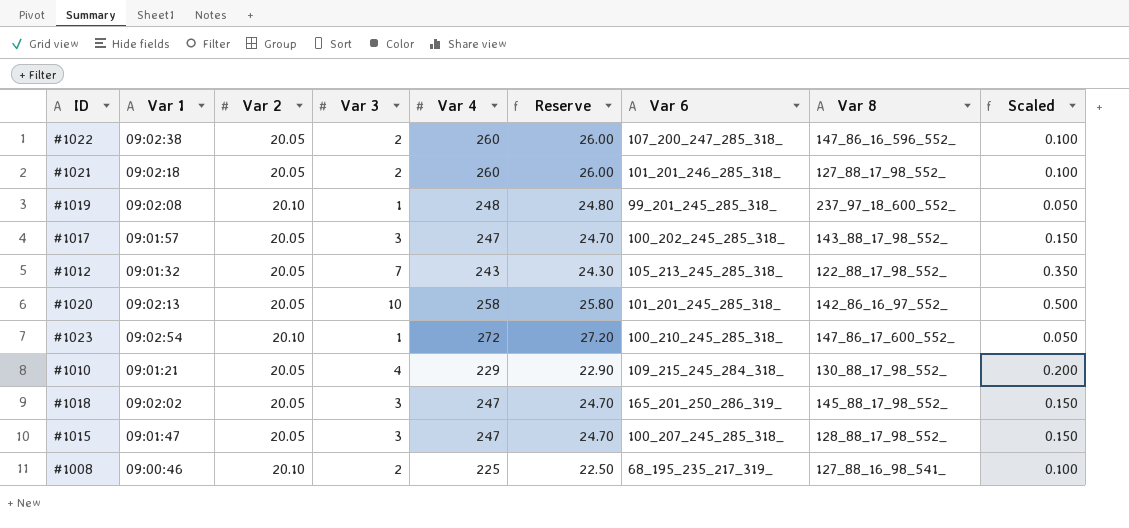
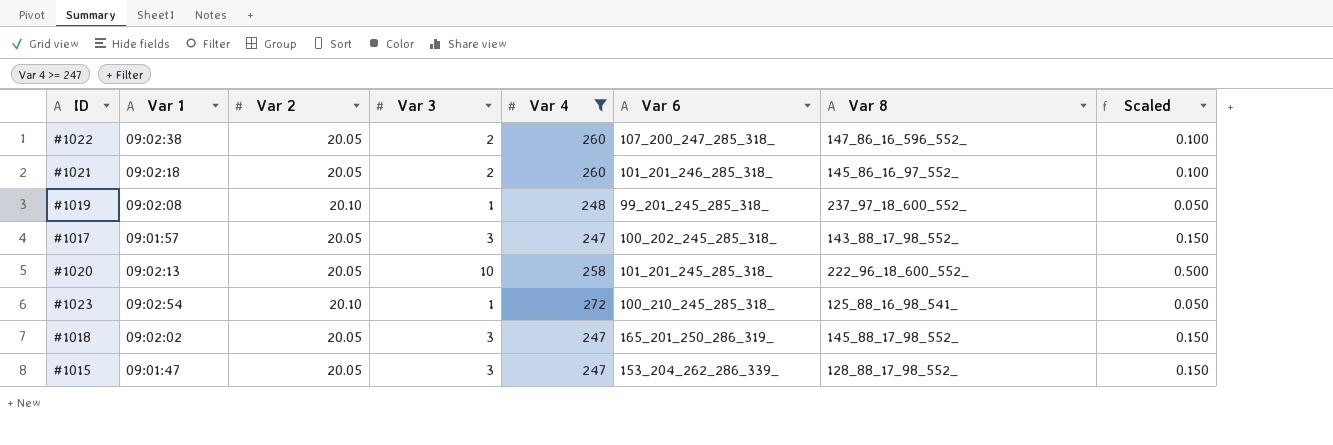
filter: none -> Var 4 >= 247
column Reserve | formula: [Var 4] * 0.1 -> none
#1021 | Var 8: 127_88_17_98_552_ -> 145_86_16_97_552_
#1020 | Var 8: 142_86_16_97_552_ -> 222_96_18_600_552_
#1023 | Var 8: 147_86_17_600_552_ -> 125_88_16_98_541_
#1015 | Var 6: 100_207_245_285_318_ -> 153_204_262_286_339_

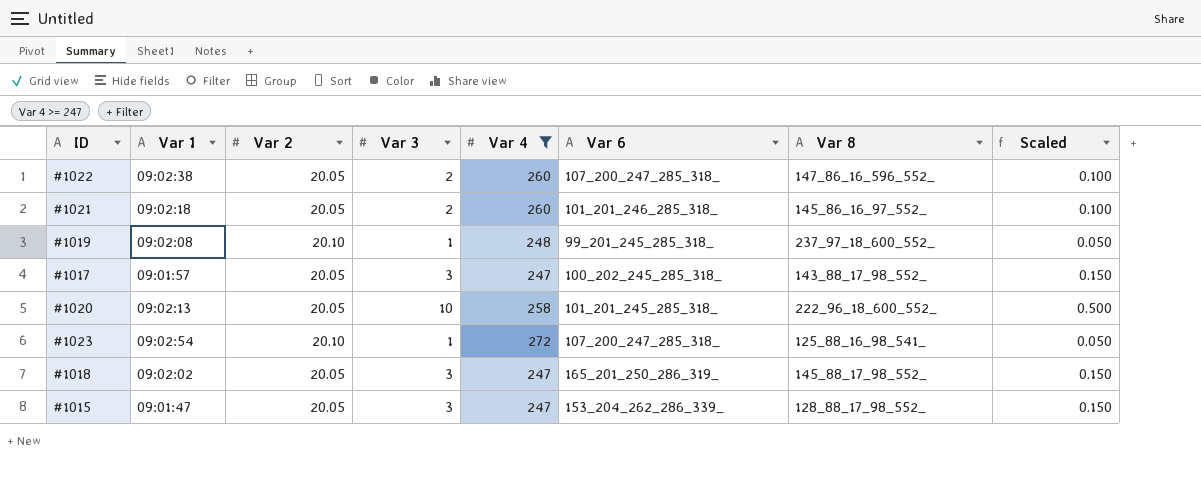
#1023 | Var 6: 100_210_245_285_318_ -> 107_200_247_285_318_

